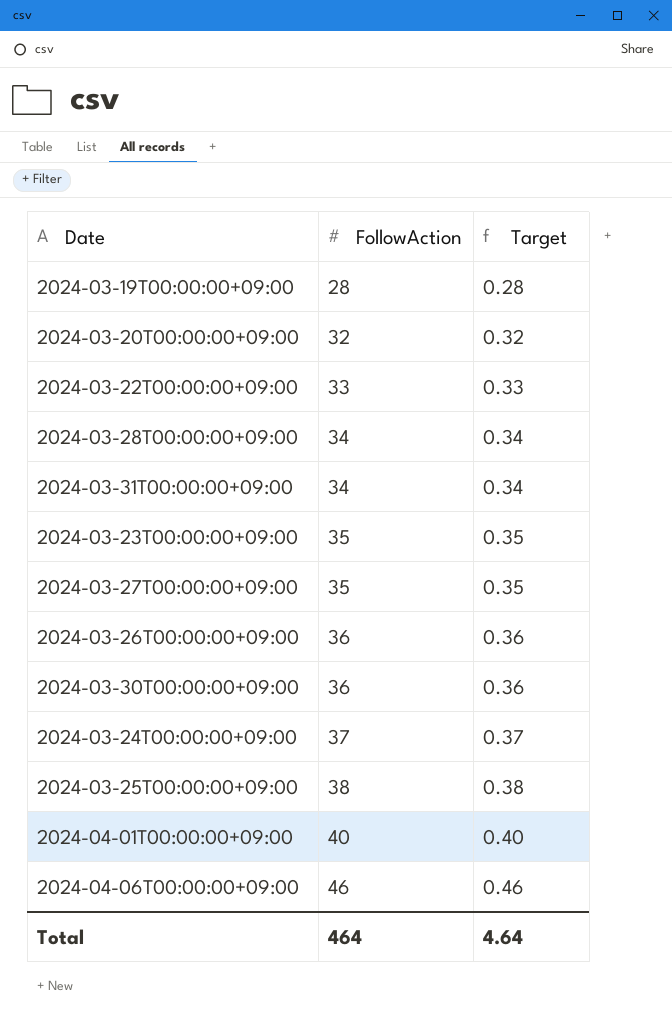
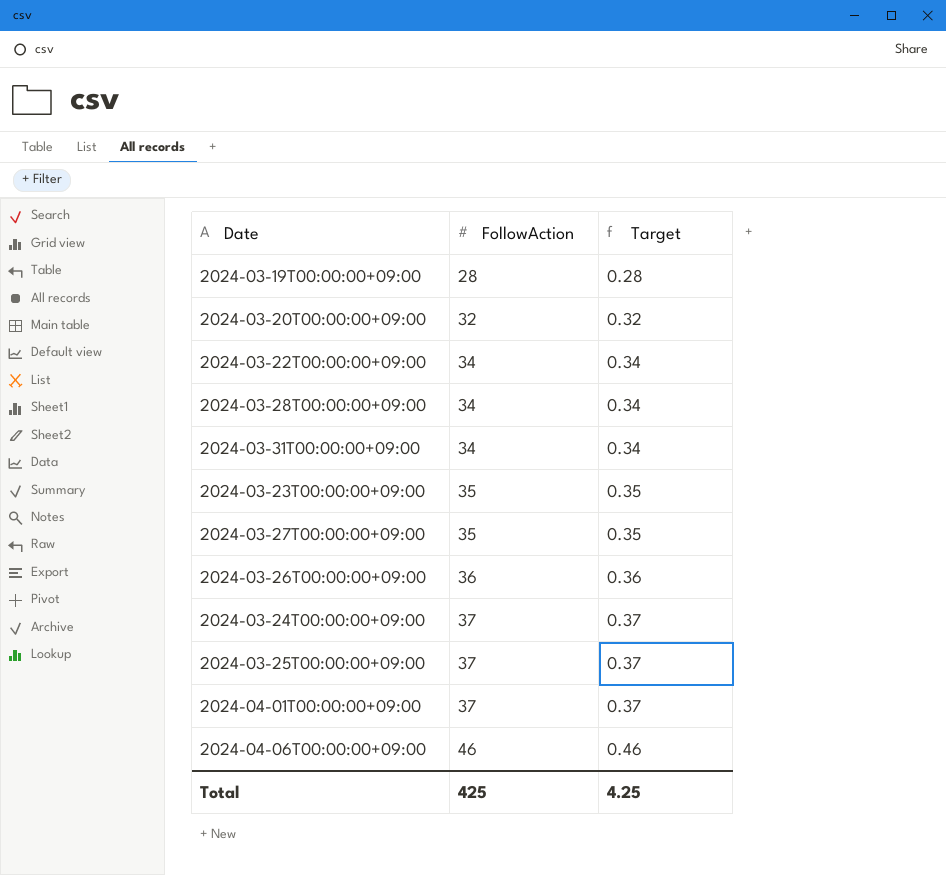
row 2024-03-30T00:00:00+09:00: 36 | 0.36 -> none
2024-03-22T00:00:00+09:00 | FollowAction: 33 -> 34
2024-03-22T00:00:00+09:00 | Target: 0.33 -> 0.34
2024-03-25T00:00:00+09:00 | FollowAction: 38 -> 37
2024-03-25T00:00:00+09:00 | Target: 0.38 -> 0.37
2024-04-01T00:00:00+09:00 | FollowAction: 40 -> 37
2024-04-01T00:00:00+09:00 | Target: 0.40 -> 0.37
Total | FollowAction: 464 -> 425
Total | Target: 4.64 -> 4.25

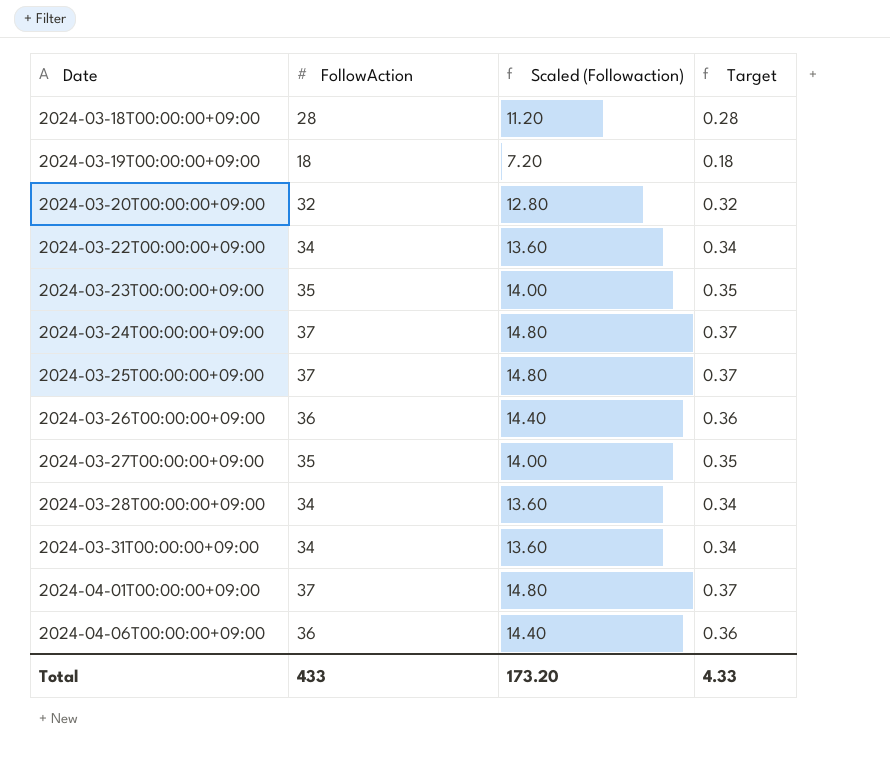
row order: FollowAction ascending -> Date ascending
column Scaled (Followaction) | formula: none -> [FollowAction] * 0.4
row 2024-03-18T00:00:00+09:00: none -> 28 | 11.20 | 0.28
2024-03-19T00:00:00+09:00 | FollowAction: 28 -> 18
2024-03-19T00:00:00+09:00 | Target: 0.28 -> 0.18
2024-04-06T00:00:00+09:00 | FollowAction: 46 -> 36
2024-04-06T00:00:00+09:00 | Target: 0.46 -> 0.36
Total | FollowAction: 425 -> 433
Total | Target: 4.25 -> 4.33

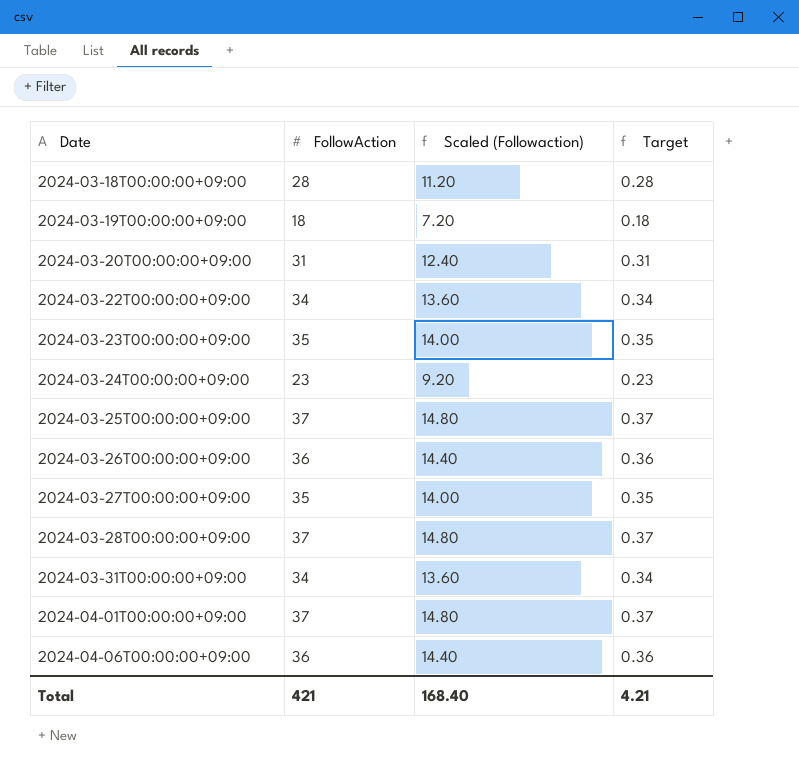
2024-03-20T00:00:00+09:00 | FollowAction: 32 -> 31
2024-03-20T00:00:00+09:00 | Scaled (Followaction): 12.80 -> 12.40
2024-03-20T00:00:00+09:00 | Target: 0.32 -> 0.31
2024-03-24T00:00:00+09:00 | FollowAction: 37 -> 23
2024-03-24T00:00:00+09:00 | Scaled (Followaction): 14.80 -> 9.20
2024-03-24T00:00:00+09:00 | Target: 0.37 -> 0.23
2024-03-28T00:00:00+09:00 | FollowAction: 34 -> 37
2024-03-28T00:00:00+09:00 | Scaled (Followaction): 13.60 -> 14.80
2024-03-28T00:00:00+09:00 | Target: 0.34 -> 0.37
Total | FollowAction: 433 -> 421
Total | Scaled (Followaction): 173.20 -> 168.40
Total | Target: 4.33 -> 4.21

